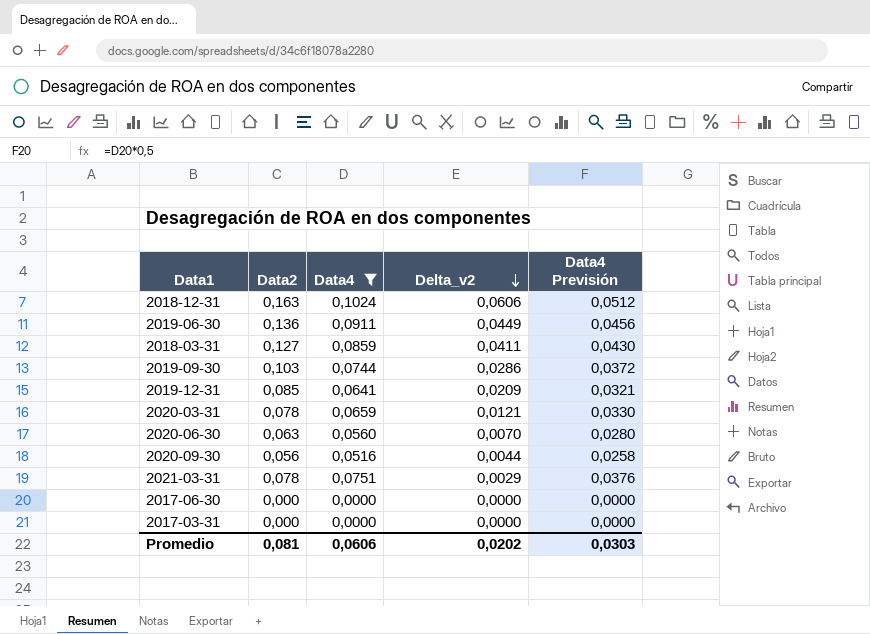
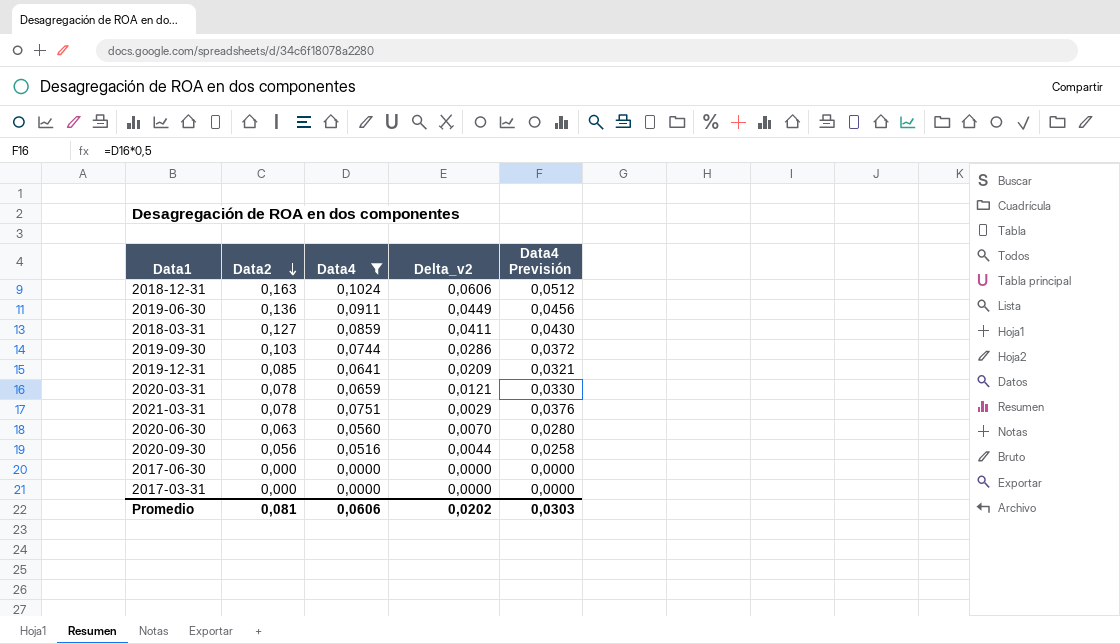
row order: Delta_v2 descending -> Data2 descending

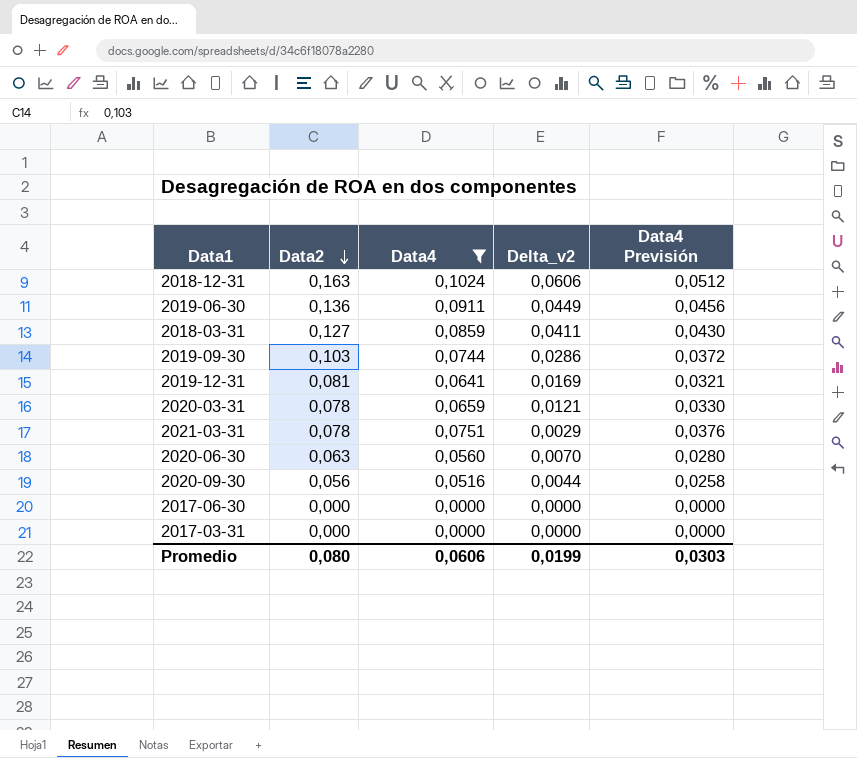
2019-12-31 | Data2: 0,085 -> 0,081
2019-12-31 | Delta_v2: 0,0209 -> 0,0169
Promedio | Data2: 0,081 -> 0,080
Promedio | Delta_v2: 0,0202 -> 0,0199

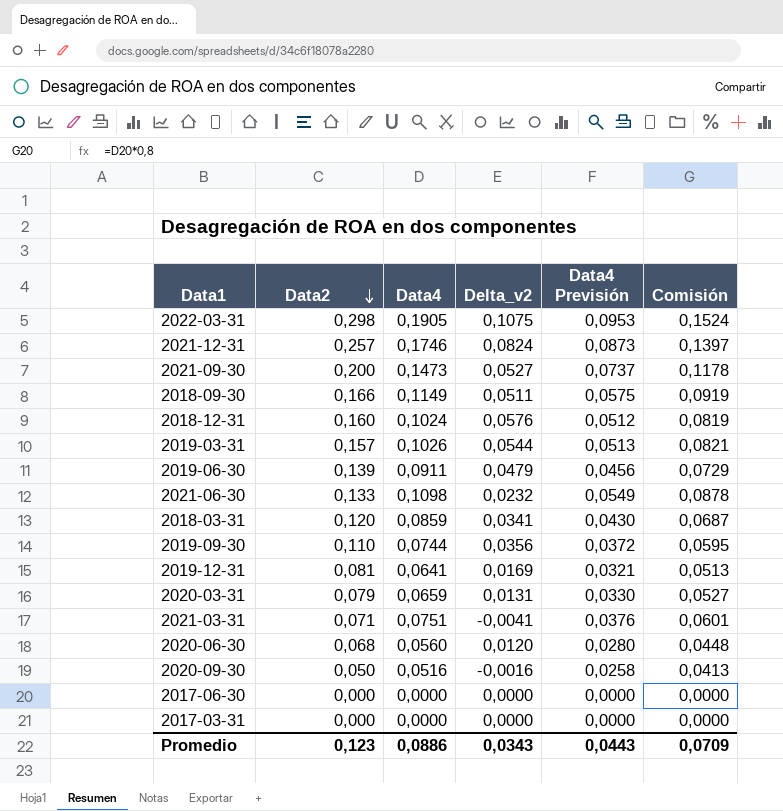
filter: Data4 <= 0,1024 -> none
column Comisión | formula: none -> [Data4] * 0,8
2018-12-31 | Data2: 0,163 -> 0,160
2018-12-31 | Delta_v2: 0,0606 -> 0,0576
2019-06-30 | Data2: 0,136 -> 0,139
2019-06-30 | Delta_v2: 0,0449 -> 0,0479
2018-03-31 | Data2: 0,127 -> 0,120
2018-03-31 | Delta_v2: 0,0411 -> 0,0341
2019-09-30 | Data2: 0,103 -> 0,110
2019-09-30 | Delta_v2: 0,0286 -> 0,0356
2020-03-31 | Data2: 0,078 -> 0,079
2020-03-31 | Delta_v2: 0,0121 -> 0,0131
2021-03-31 | Data2: 0,078 -> 0,071
2021-03-31 | Delta_v2: 0,0029 -> -0,0041
2020-06-30 | Data2: 0,063 -> 0,068
2020-06-30 | Delta_v2: 0,0070 -> 0,0120
2020-09-30 | Data2: 0,056 -> 0,050
2020-09-30 | Delta_v2: 0,0044 -> -0,0016
Promedio | Data2: 0,080 -> 0,123
Promedio | Data4: 0,0606 -> 0,0886
Promedio | Delta_v2: 0,0199 -> 0,0343
Promedio | Data4 Previsión: 0,0303 -> 0,0443

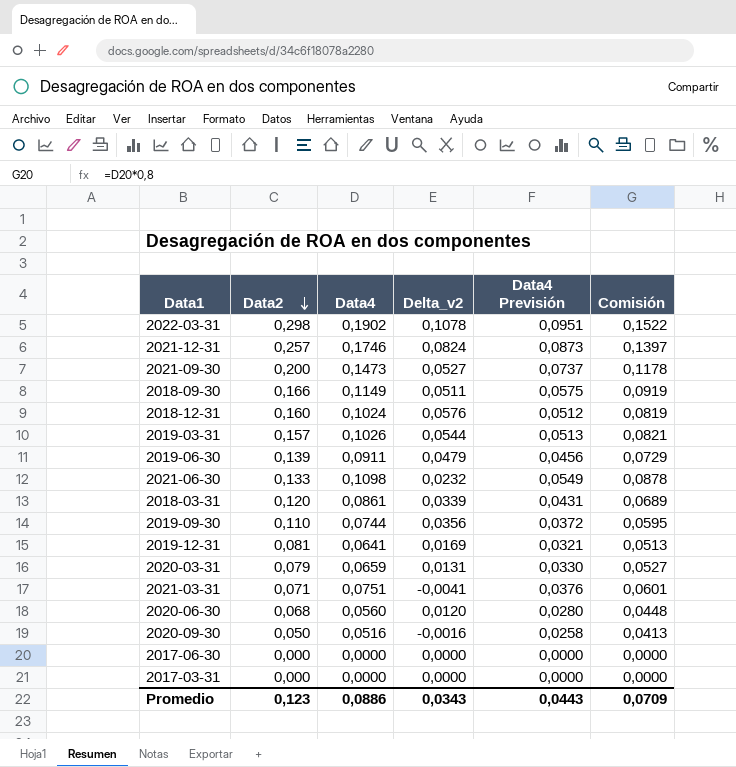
2022-03-31 | Data4: 0,1905 -> 0,1902
2022-03-31 | Delta_v2: 0,1075 -> 0,1078
2022-03-31 | Data4 Previsión: 0,0953 -> 0,0951
2022-03-31 | Comisión: 0,1524 -> 0,1522
2018-03-31 | Data4: 0,0859 -> 0,0861
2018-03-31 | Delta_v2: 0,0341 -> 0,0339
2018-03-31 | Data4 Previsión: 0,0430 -> 0,0431
2018-03-31 | Comisión: 0,0687 -> 0,0689

